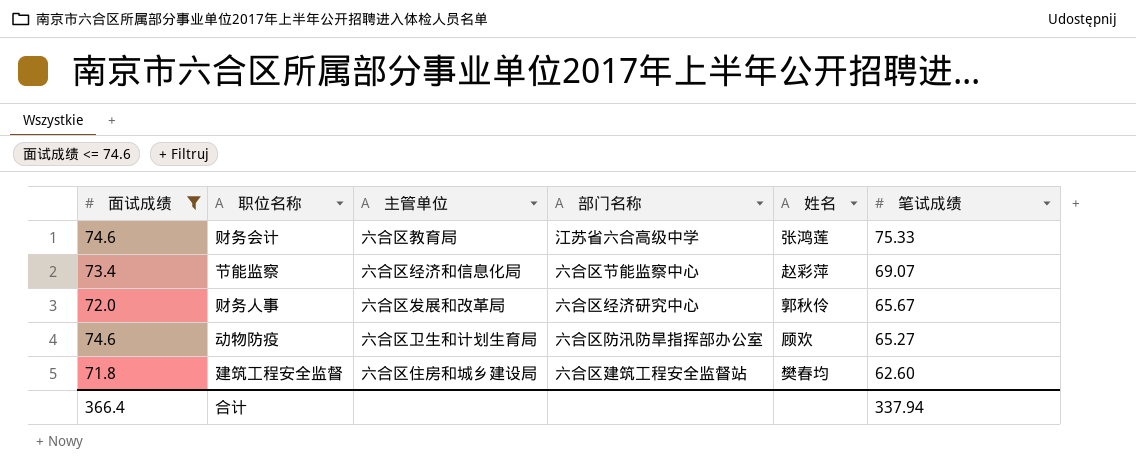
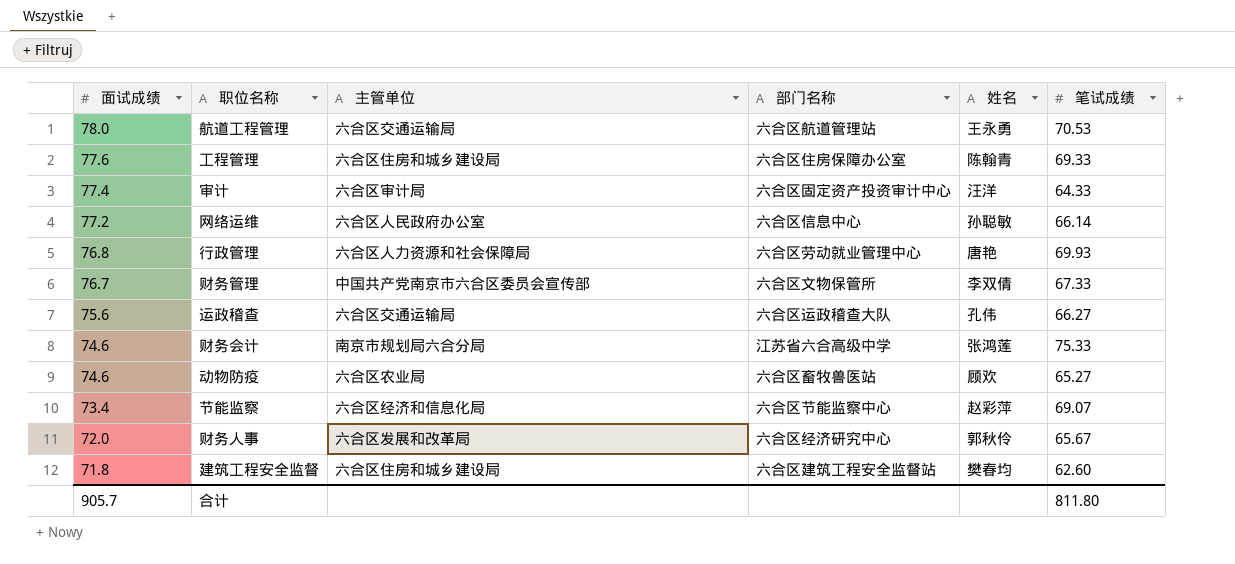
filter: 面试成绩 <= 74.6 -> none
row order: 笔试成绩 descending -> 面试成绩 descending
财务会计 | 主管单位: 六合区教育局 -> 南京市规划局六合分局
动物防疫 | 主管单位: 六合区卫生和计划生育局 -> 六合区农业局
动物防疫 | 部门名称: 六合区防汛防旱指挥部办公室 -> 六合区畜牧兽医站
合计 | 面试成绩: 366.4 -> 905.7
合计 | 笔试成绩: 337.94 -> 811.80

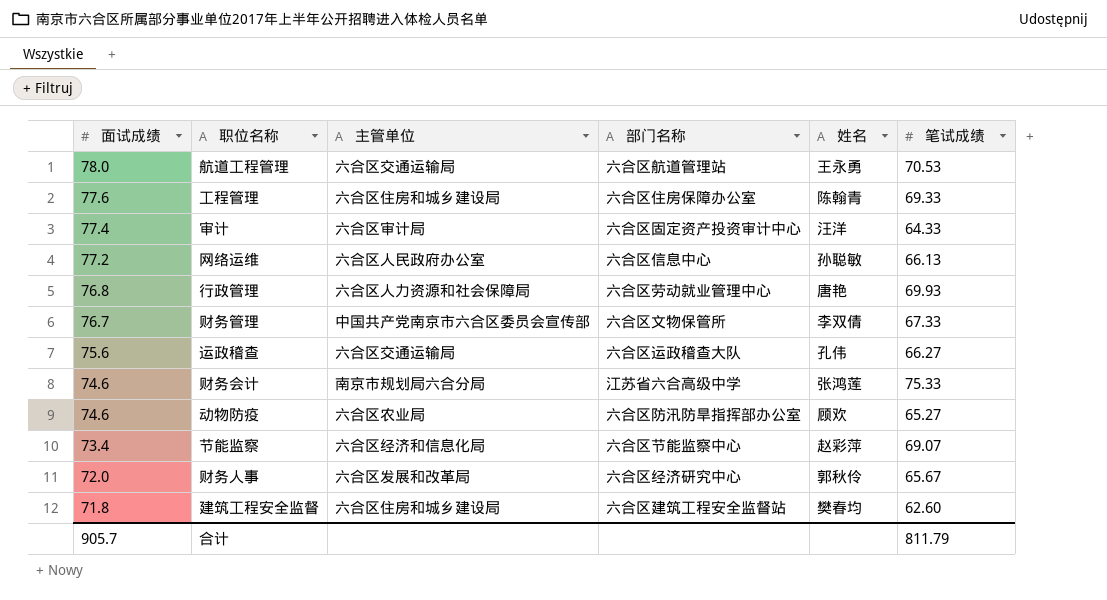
网络运维 | 笔试成绩: 66.14 -> 66.13
动物防疫 | 部门名称: 六合区畜牧兽医站 -> 六合区防汛防旱指挥部办公室
合计 | 笔试成绩: 811.80 -> 811.79

